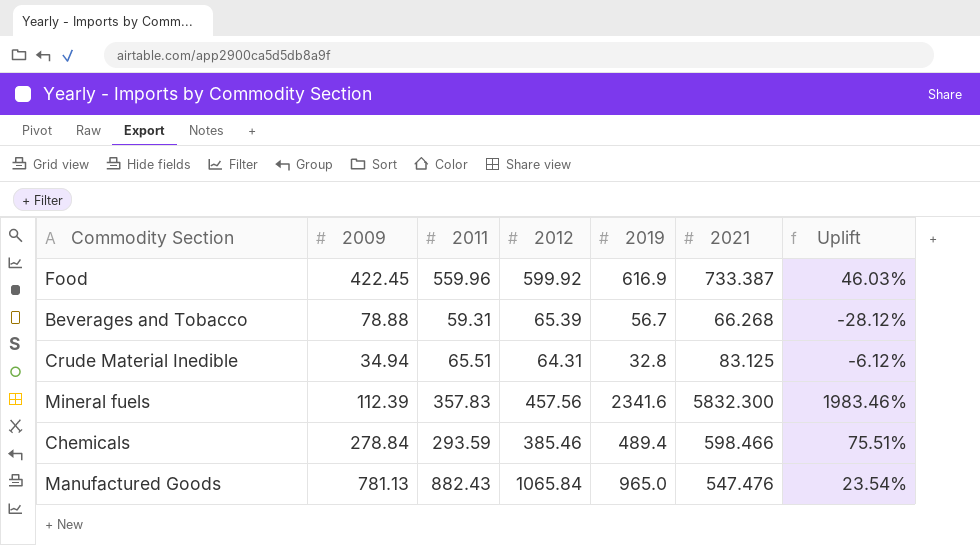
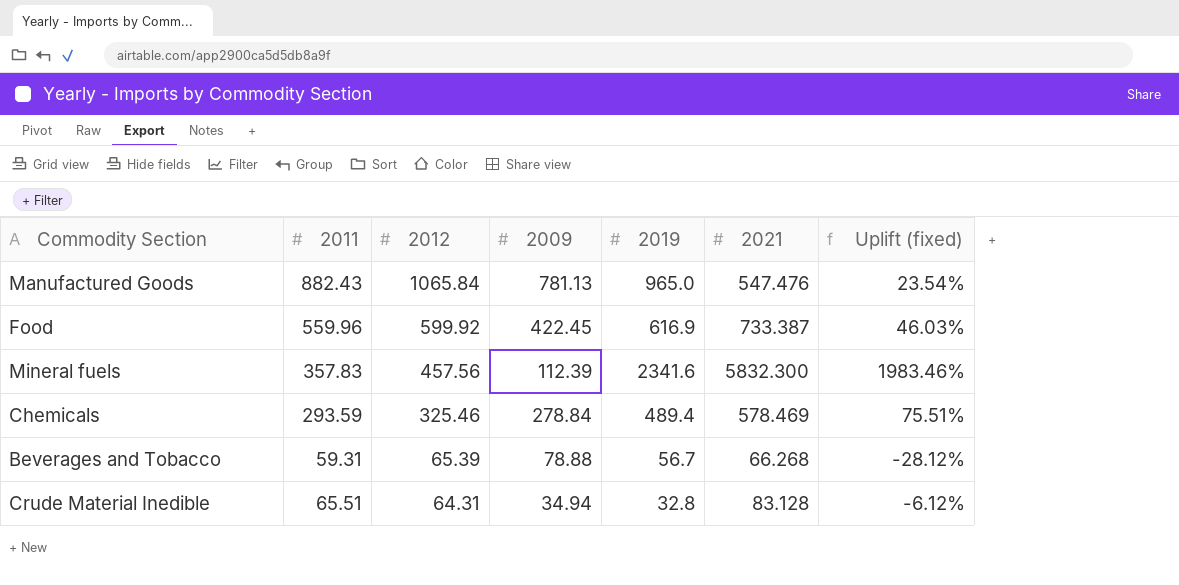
row order: none -> 2012 descending
column 2009 | position: 2 -> 4
column name: Uplift -> Uplift (fixed)
Chemicals | 2012: 385.46 -> 325.46
Chemicals | 2021: 598.466 -> 578.469
Crude Material Inedible | 2021: 83.125 -> 83.128

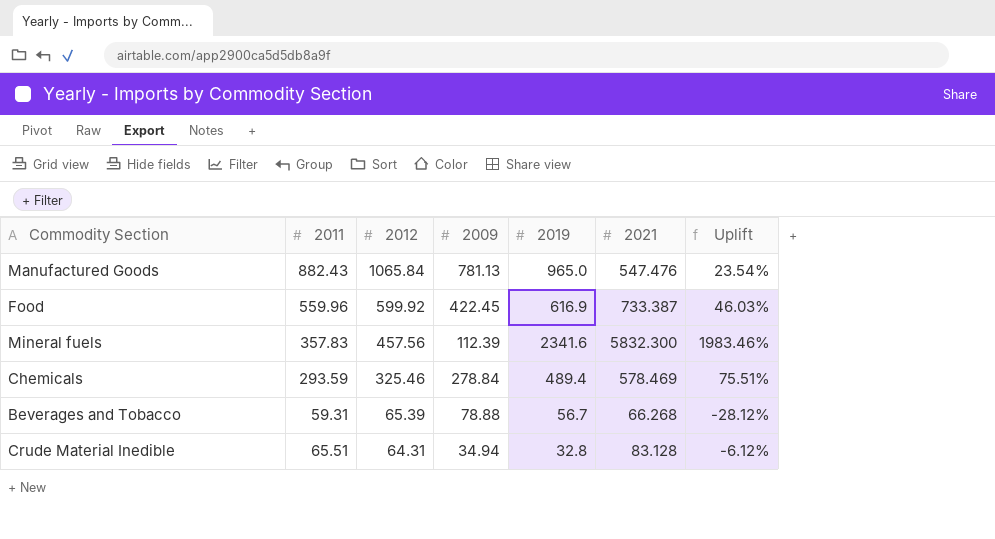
column name: Uplift (fixed) -> Uplift

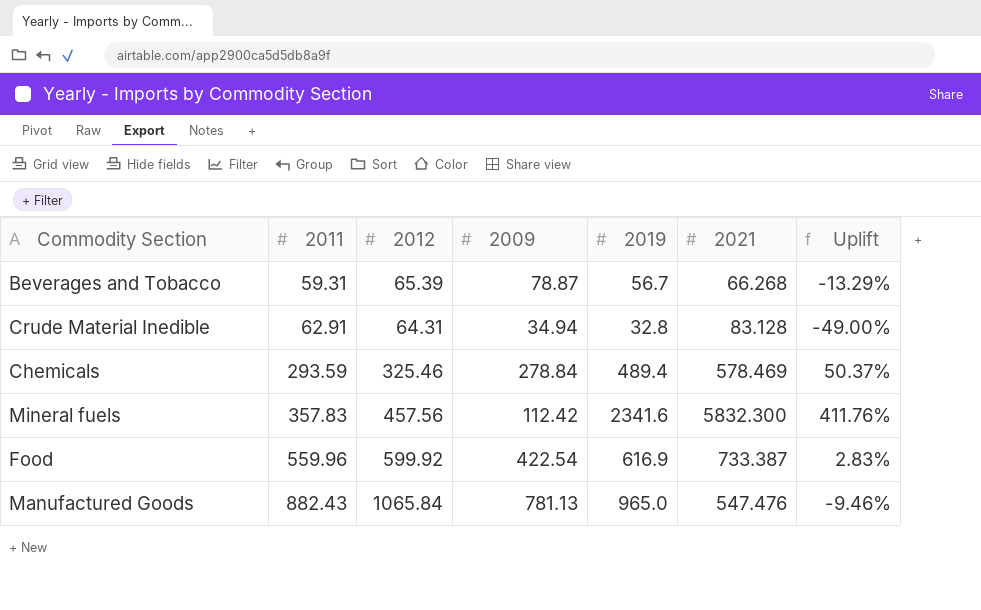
row order: 2012 descending -> 2011 ascending
column Uplift | formula: ([2019] - [2009]) / [2009] -> ([2019] - [2012]) / [2012]
Beverages and Tobacco | 2009: 78.88 -> 78.87
Crude Material Inedible | 2011: 65.51 -> 62.91
Mineral fuels | 2009: 112.39 -> 112.42
Food | 2009: 422.45 -> 422.54

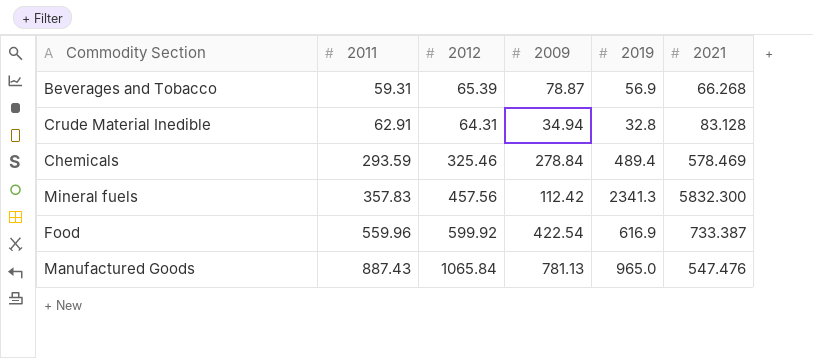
column Uplift | formula: ([2019] - [2012]) / [2012] -> none
Beverages and Tobacco | 2019: 56.7 -> 56.9
Mineral fuels | 2019: 2341.6 -> 2341.3
Manufactured Goods | 2011: 882.43 -> 887.43

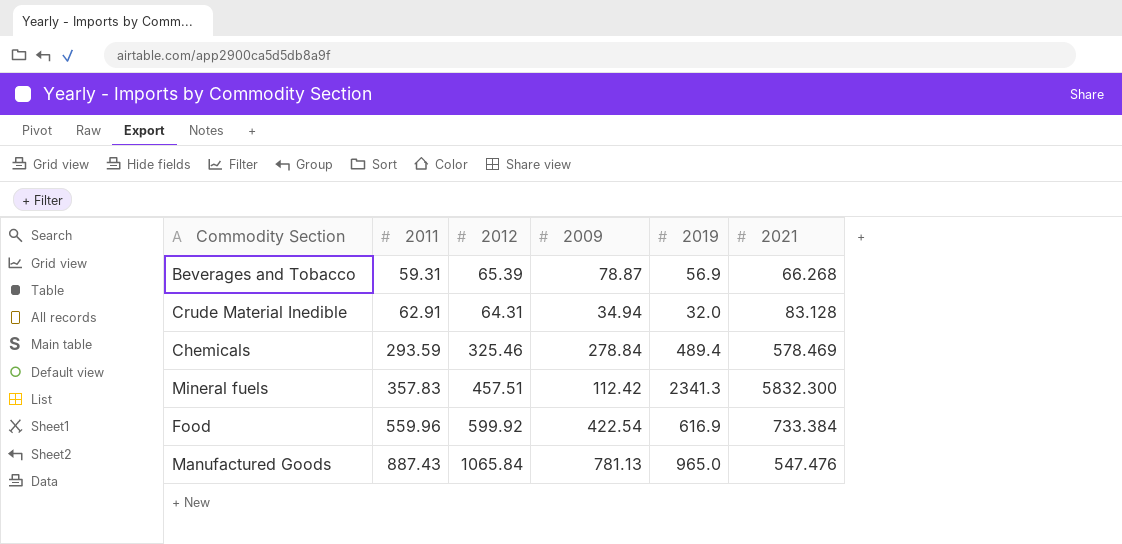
Crude Material Inedible | 2019: 32.8 -> 32.0
Mineral fuels | 2012: 457.56 -> 457.51
Food | 2021: 733.387 -> 733.384

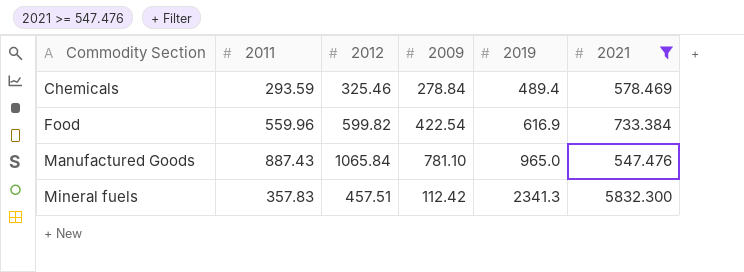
filter: none -> 2021 >= 547.476
row order: 2011 ascending -> Commodity Section ascending
Food | 2012: 599.92 -> 599.82
Manufactured Goods | 2009: 781.13 -> 781.10

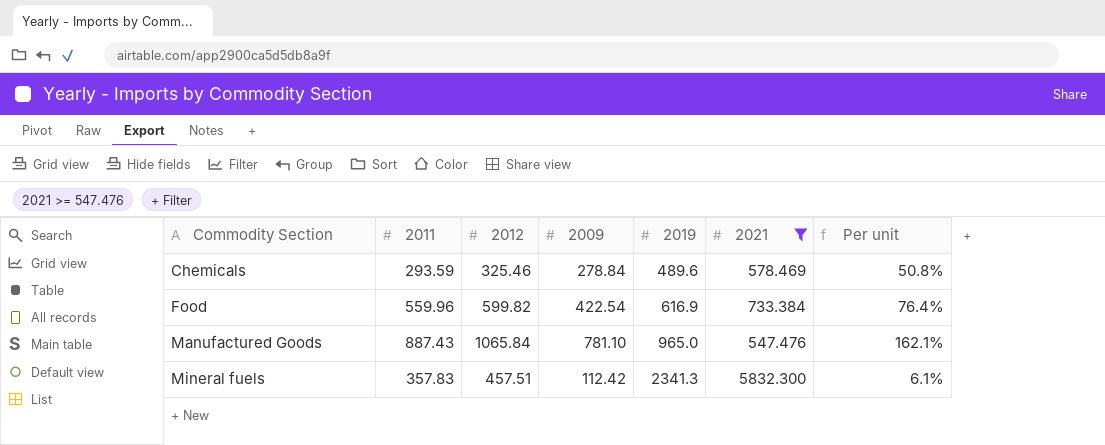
column Per unit | formula: none -> [2011] / [2021]
Chemicals | 2019: 489.4 -> 489.6

